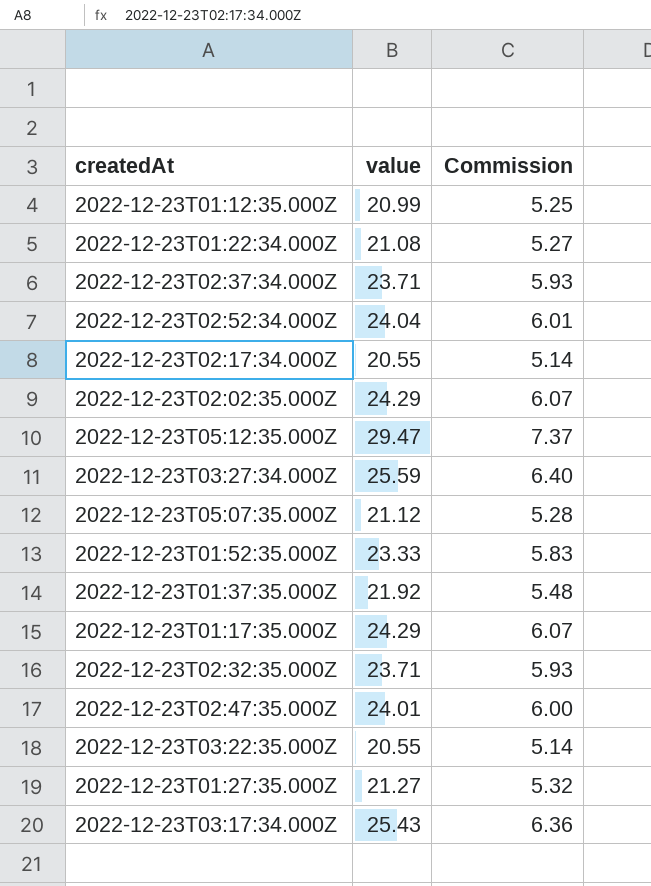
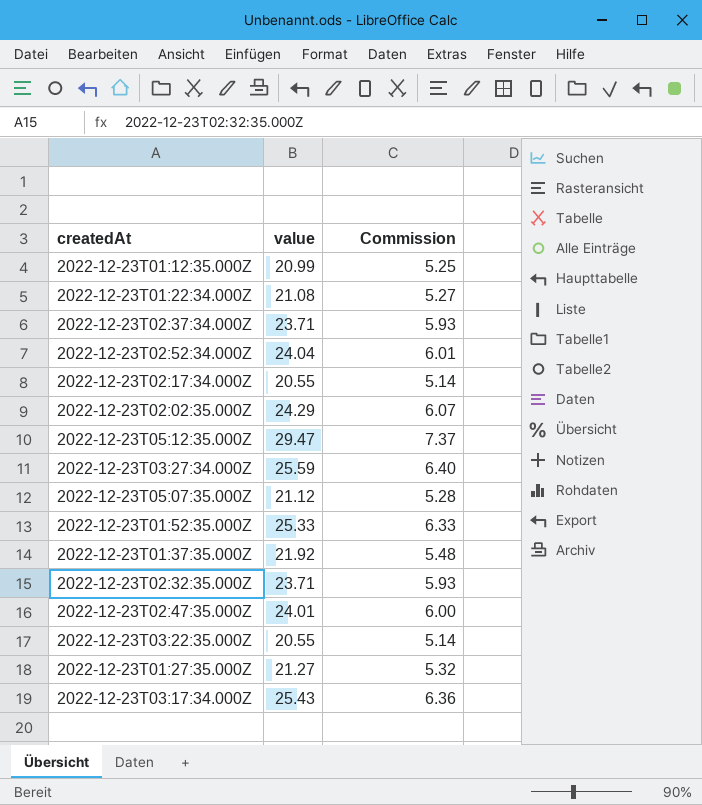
row 2022-12-23T01:17:35.000Z: 24.29 | 6.07 -> none
2022-12-23T01:52:35.000Z | value: 23.33 -> 25.33
2022-12-23T01:52:35.000Z | Commission: 5.83 -> 6.33

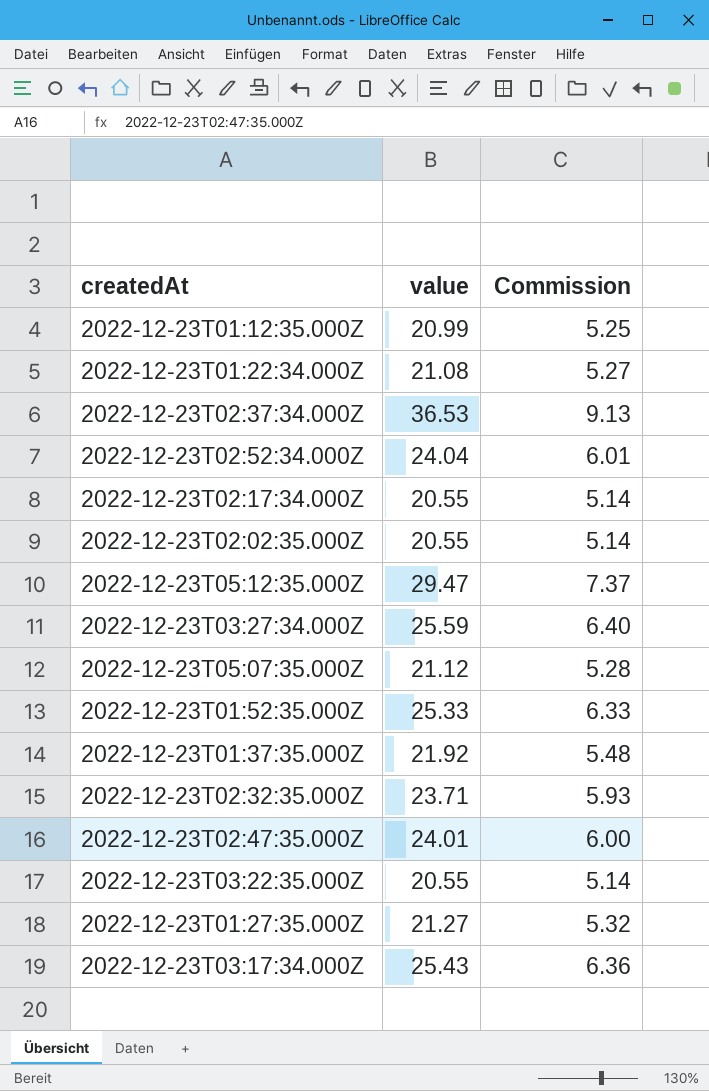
2022-12-23T02:37:34.000Z | value: 23.71 -> 36.53
2022-12-23T02:37:34.000Z | Commission: 5.93 -> 9.13
2022-12-23T02:02:35.000Z | value: 24.29 -> 20.55
2022-12-23T02:02:35.000Z | Commission: 6.07 -> 5.14

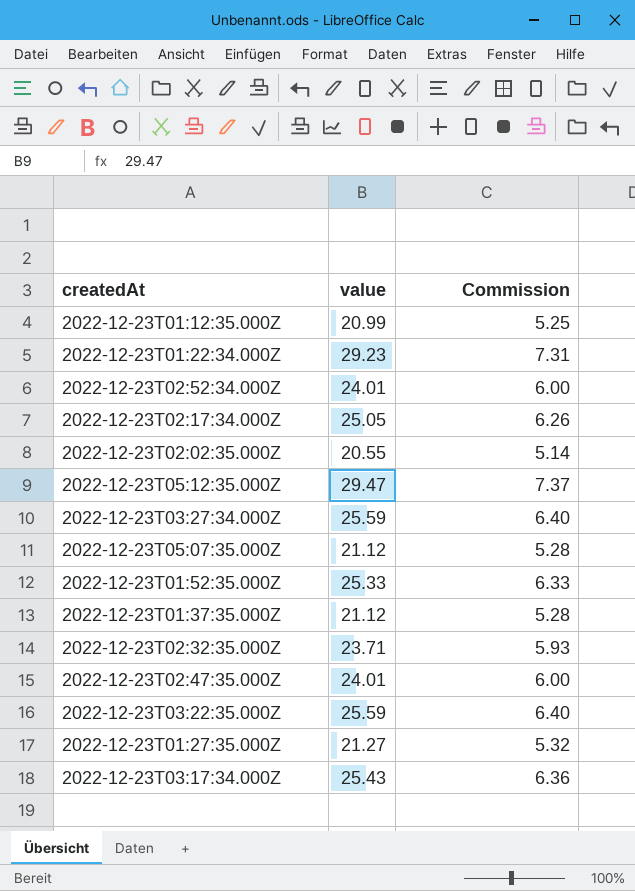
row 2022-12-23T02:37:34.000Z: 36.53 | 9.13 -> none
2022-12-23T01:22:34.000Z | value: 21.08 -> 29.23
2022-12-23T01:22:34.000Z | Commission: 5.27 -> 7.31
2022-12-23T02:52:34.000Z | value: 24.04 -> 24.01
2022-12-23T02:52:34.000Z | Commission: 6.01 -> 6.00
2022-12-23T02:17:34.000Z | value: 20.55 -> 25.05
2022-12-23T02:17:34.000Z | Commission: 5.14 -> 6.26
2022-12-23T01:37:35.000Z | value: 21.92 -> 21.12
2022-12-23T01:37:35.000Z | Commission: 5.48 -> 5.28
2022-12-23T03:22:35.000Z | value: 20.55 -> 25.59
2022-12-23T03:22:35.000Z | Commission: 5.14 -> 6.40

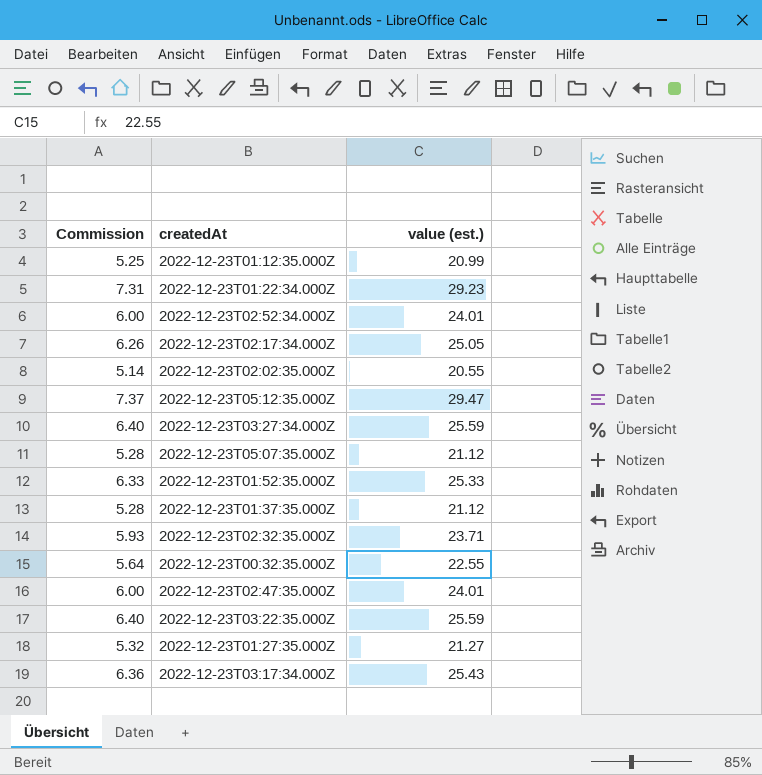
column Commission | position: 3 -> 1
column name: value -> value (est.)
row 2022-12-23T00:32:35.000Z: none -> 5.64 | 22.55

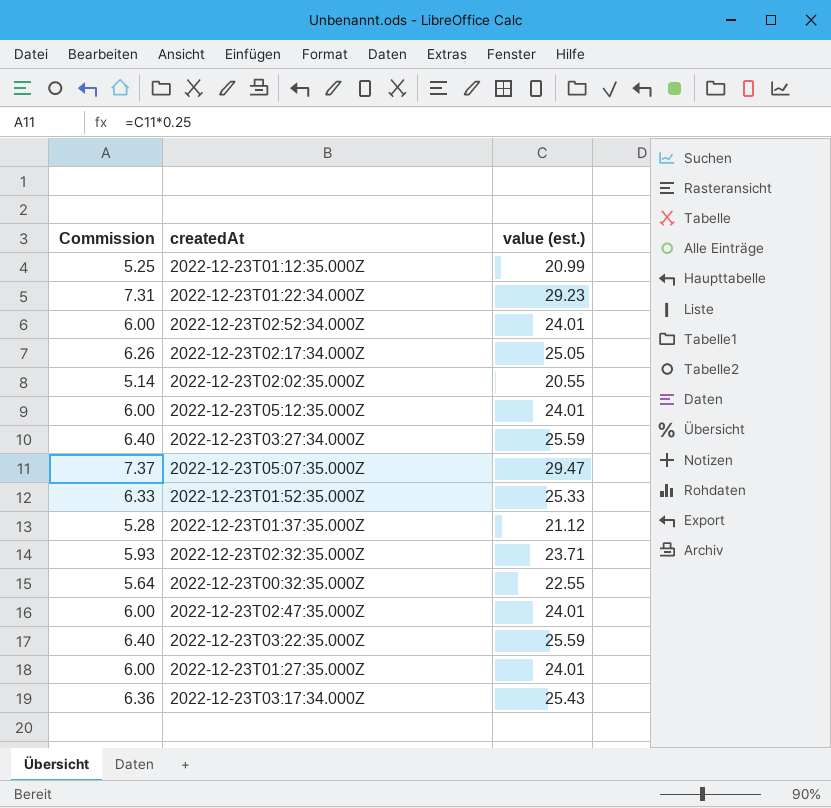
2022-12-23T05:12:35.000Z | Commission: 7.37 -> 6.00
2022-12-23T05:12:35.000Z | value (est.): 29.47 -> 24.01
2022-12-23T05:07:35.000Z | Commission: 5.28 -> 7.37
2022-12-23T05:07:35.000Z | value (est.): 21.12 -> 29.47
2022-12-23T01:27:35.000Z | Commission: 5.32 -> 6.00
2022-12-23T01:27:35.000Z | value (est.): 21.27 -> 24.01

